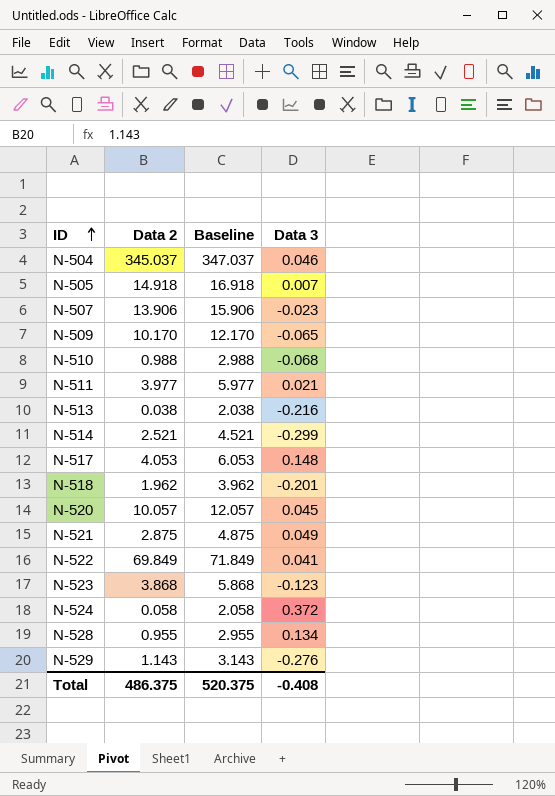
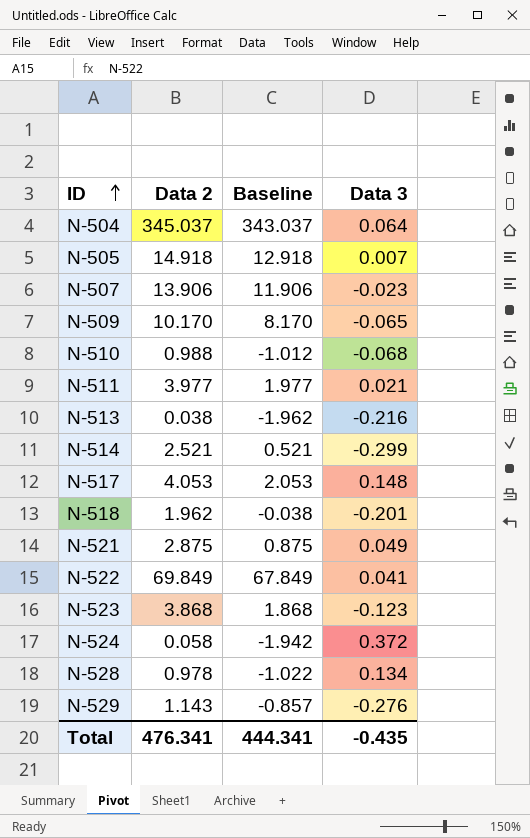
column Baseline | formula: [Data 2] + 2 -> [Data 2] - 2
row N-520: 10.057 | 12.057 | 0.045 -> none
N-504 | Data 3: 0.046 -> 0.064
N-528 | Data 2: 0.955 -> 0.978
Total | Data 2: 486.375 -> 476.341
Total | Baseline: 520.375 -> 444.341
Total | Data 3: -0.408 -> -0.435

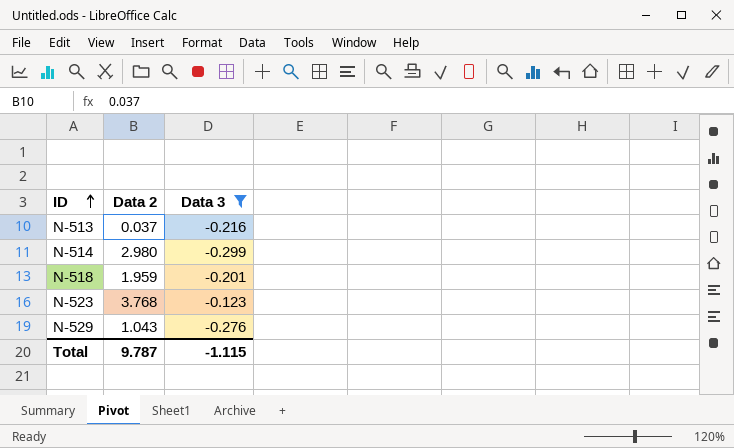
filter: none -> Data 3 <= -0.123
column Baseline | formula: [Data 2] - 2 -> none
N-513 | Data 2: 0.038 -> 0.037
N-514 | Data 2: 2.521 -> 2.980
N-518 | Data 2: 1.962 -> 1.959
N-523 | Data 2: 3.868 -> 3.768
N-529 | Data 2: 1.143 -> 1.043
Total | Data 2: 476.341 -> 9.787
Total | Data 3: -0.435 -> -1.115

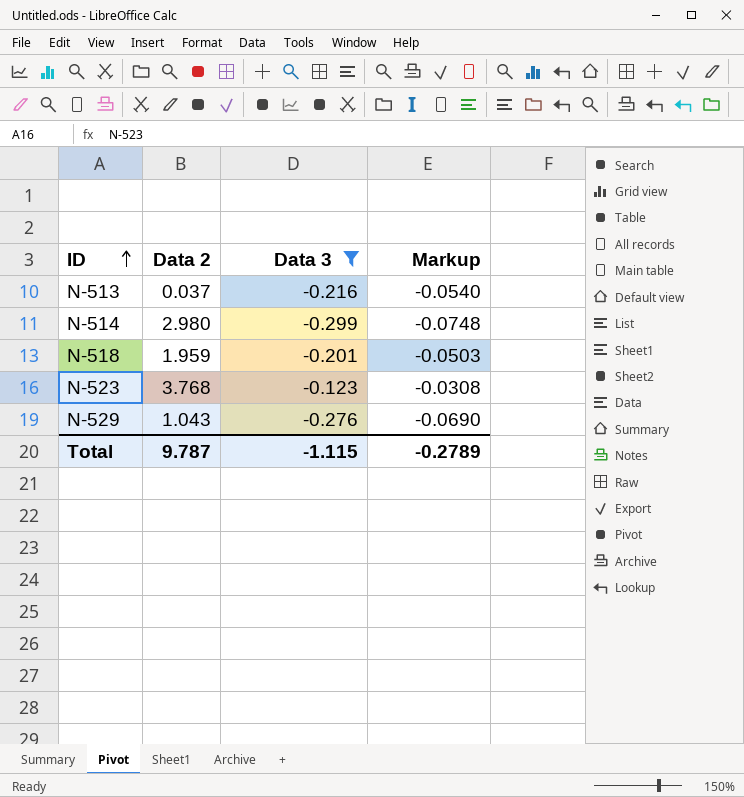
column Markup | formula: none -> [Data 3] * 0.25

